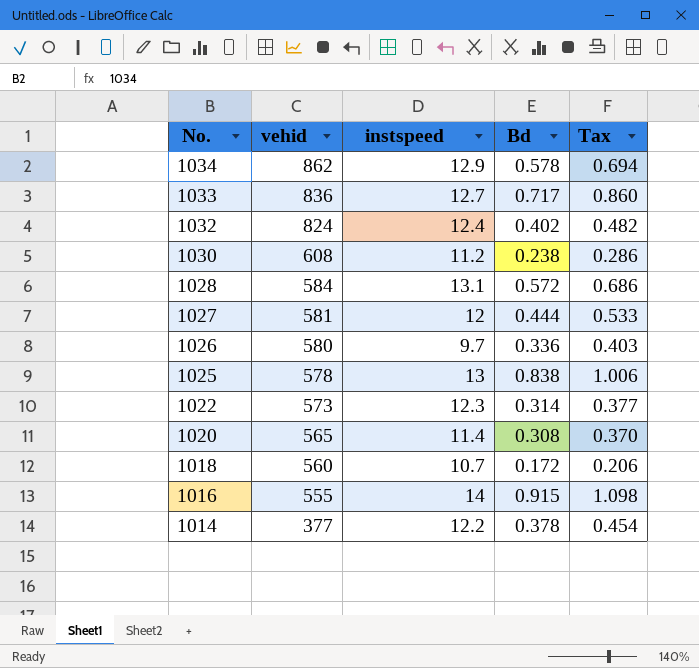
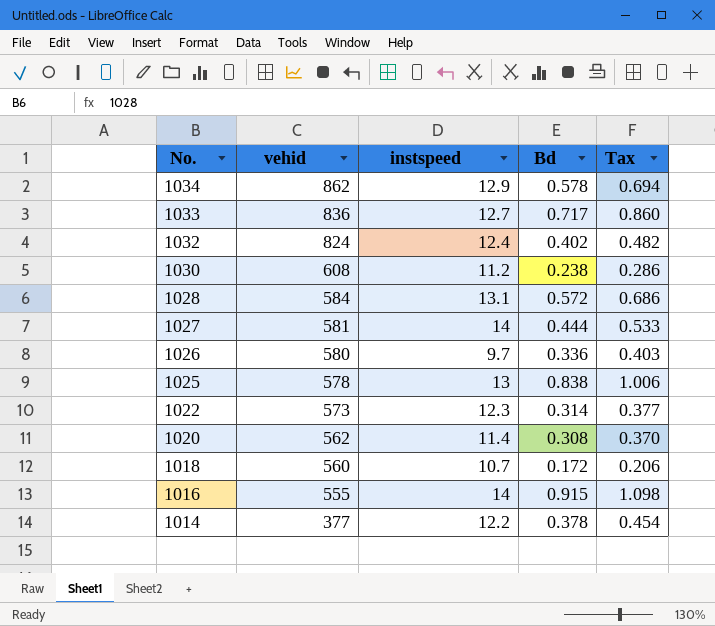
1027 | instspeed: 12 -> 14
1020 | vehid: 565 -> 562

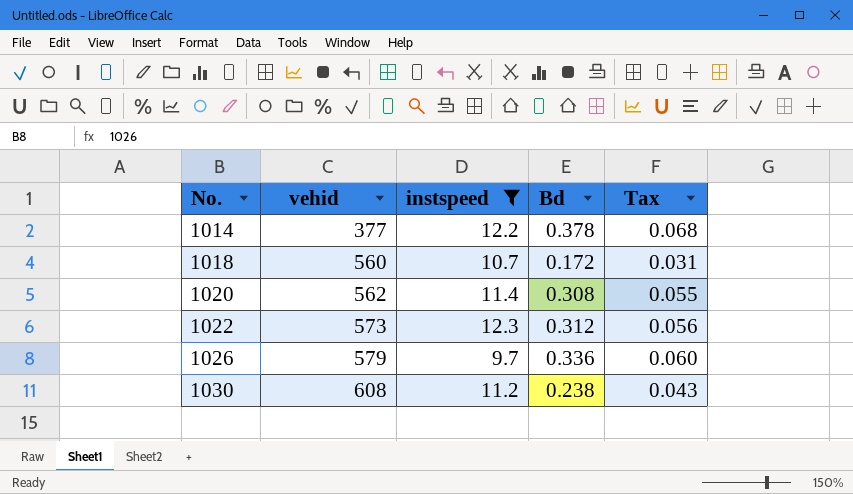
filter: none -> instspeed <= 12.3
row order: No. descending -> No. ascending
column Tax | formula: [Bd] * 1.2 -> [Bd] * 0.18
1022 | Bd: 0.314 -> 0.312
1026 | vehid: 580 -> 579

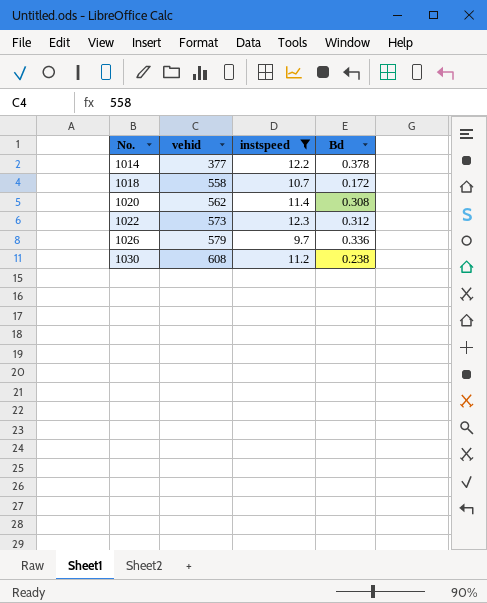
column Tax | formula: [Bd] * 0.18 -> none
1018 | vehid: 560 -> 558

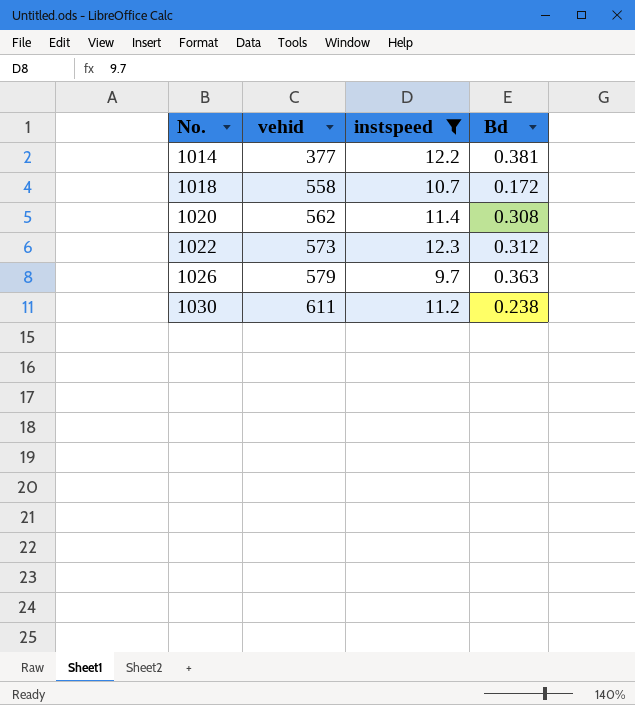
1014 | Bd: 0.378 -> 0.381
1026 | Bd: 0.336 -> 0.363
1030 | vehid: 608 -> 611

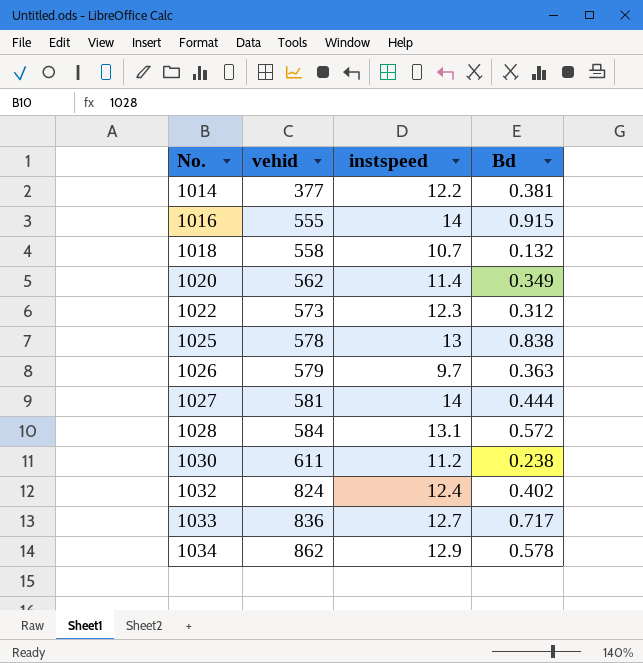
filter: instspeed <= 12.3 -> none
1018 | Bd: 0.172 -> 0.132
1020 | Bd: 0.308 -> 0.349

